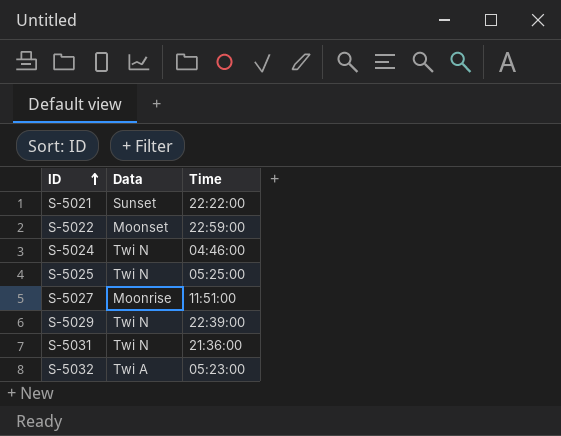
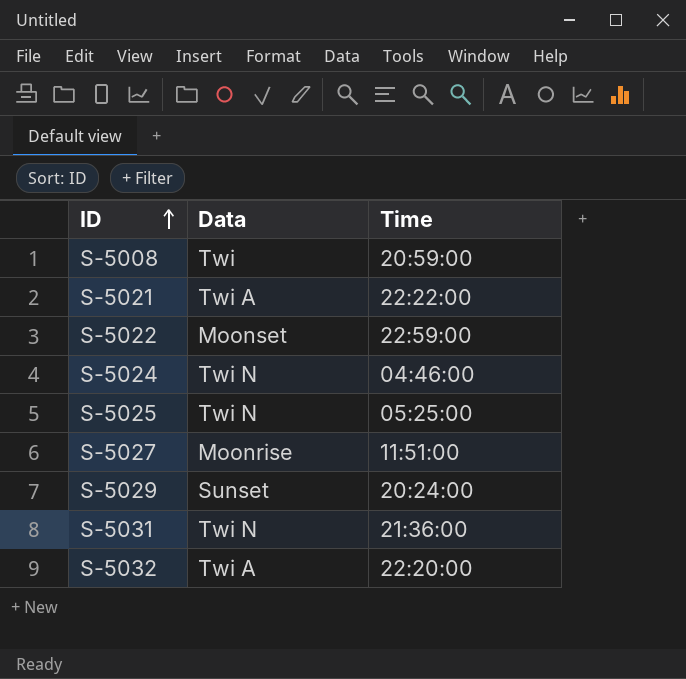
row S-5008: none -> Twi | 20:59:00
S-5021 | Data: Sunset -> Twi A
S-5029 | Data: Twi N -> Sunset
S-5029 | Time: 22:39:00 -> 20:24:00
S-5032 | Time: 05:23:00 -> 22:20:00

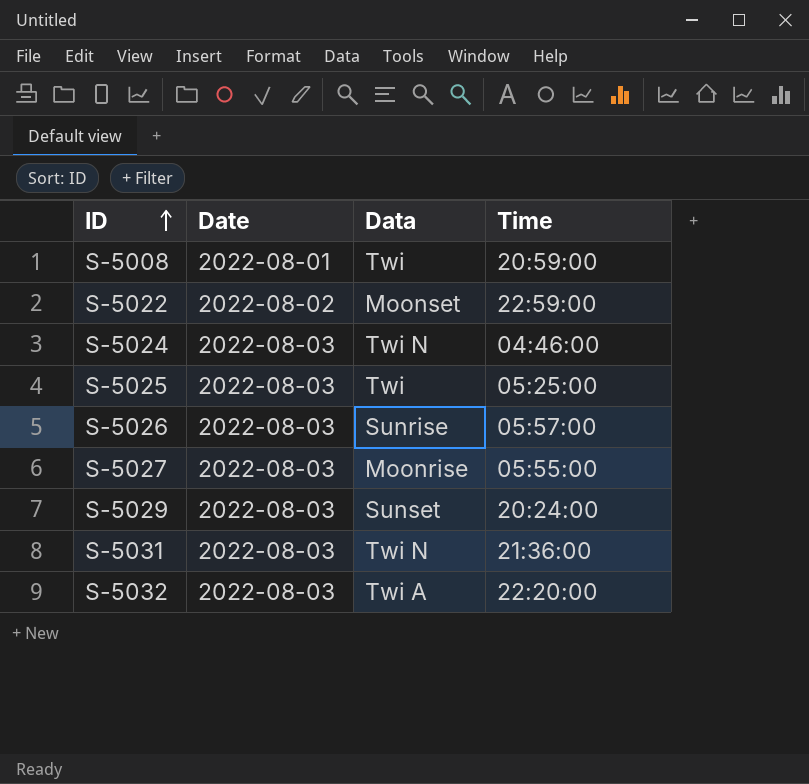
column Date | position: none -> 2
row S-5021: Twi A | 22:22:00 -> none
S-5025 | Data: Twi N -> Twi
row S-5026: none -> 2022-08-03 | Sunrise | 05:57:00
S-5027 | Time: 11:51:00 -> 05:55:00

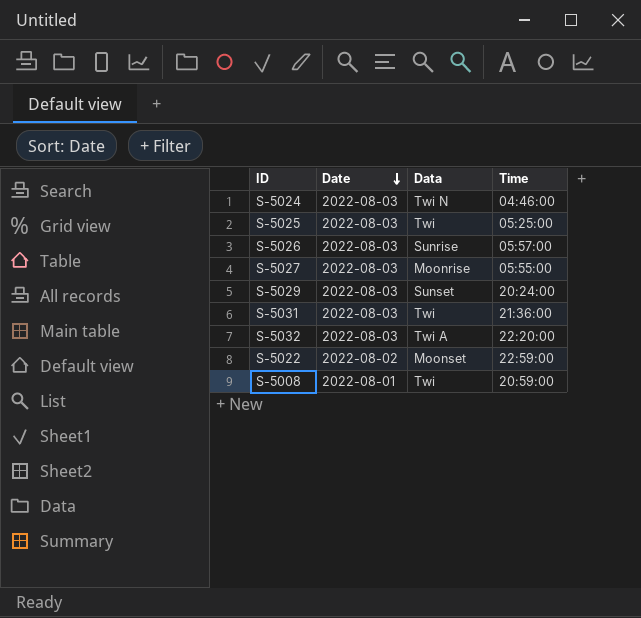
row order: ID ascending -> Date descending
S-5031 | Data: Twi N -> Twi

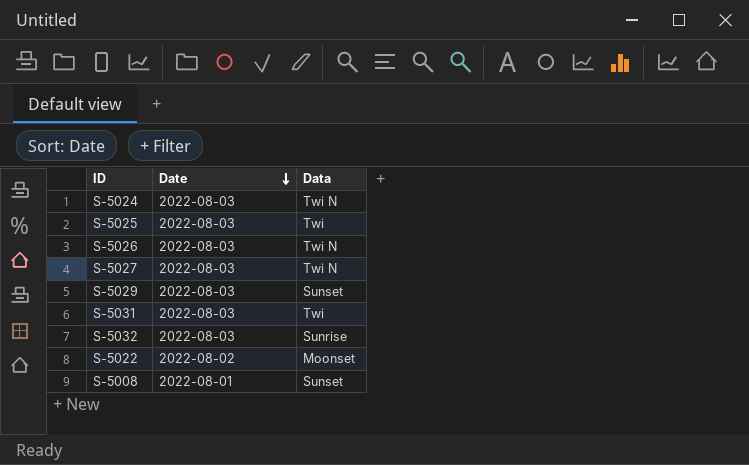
column Time | position: 4 -> none
S-5026 | Data: Sunrise -> Twi N
S-5027 | Data: Moonrise -> Twi N
S-5032 | Data: Twi A -> Sunrise
S-5008 | Data: Twi -> Sunset

